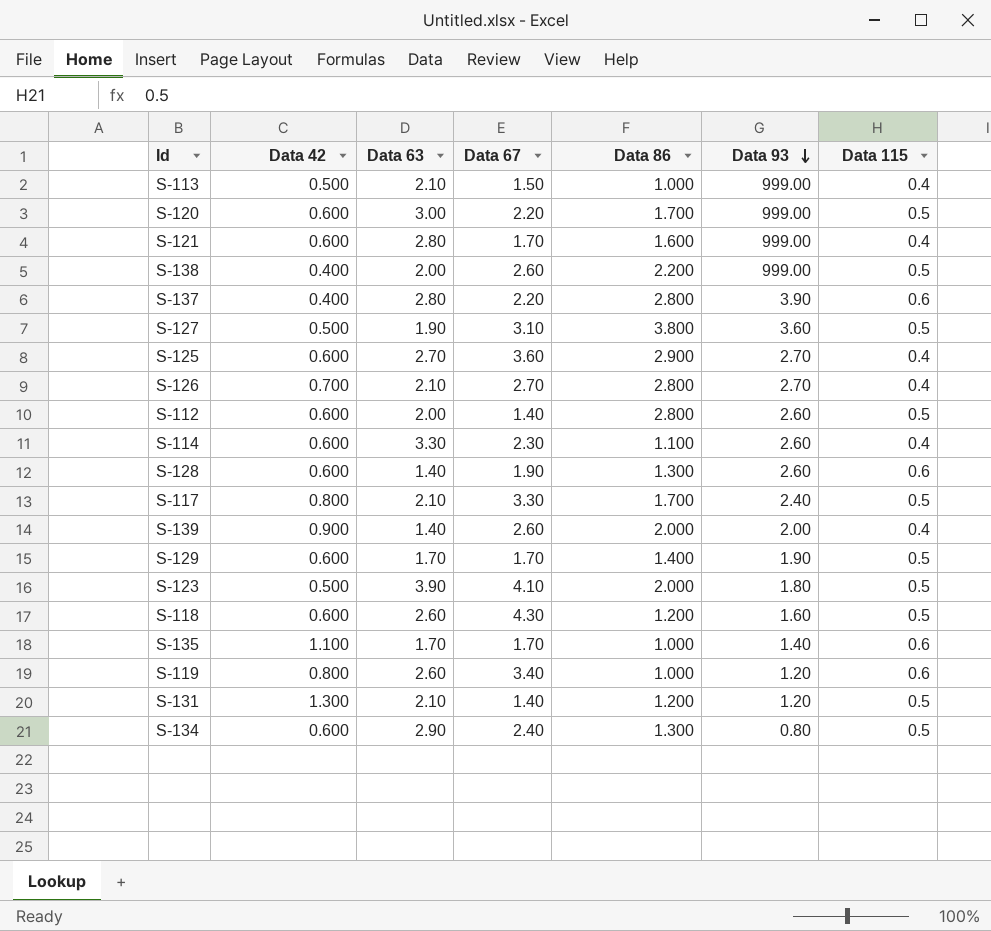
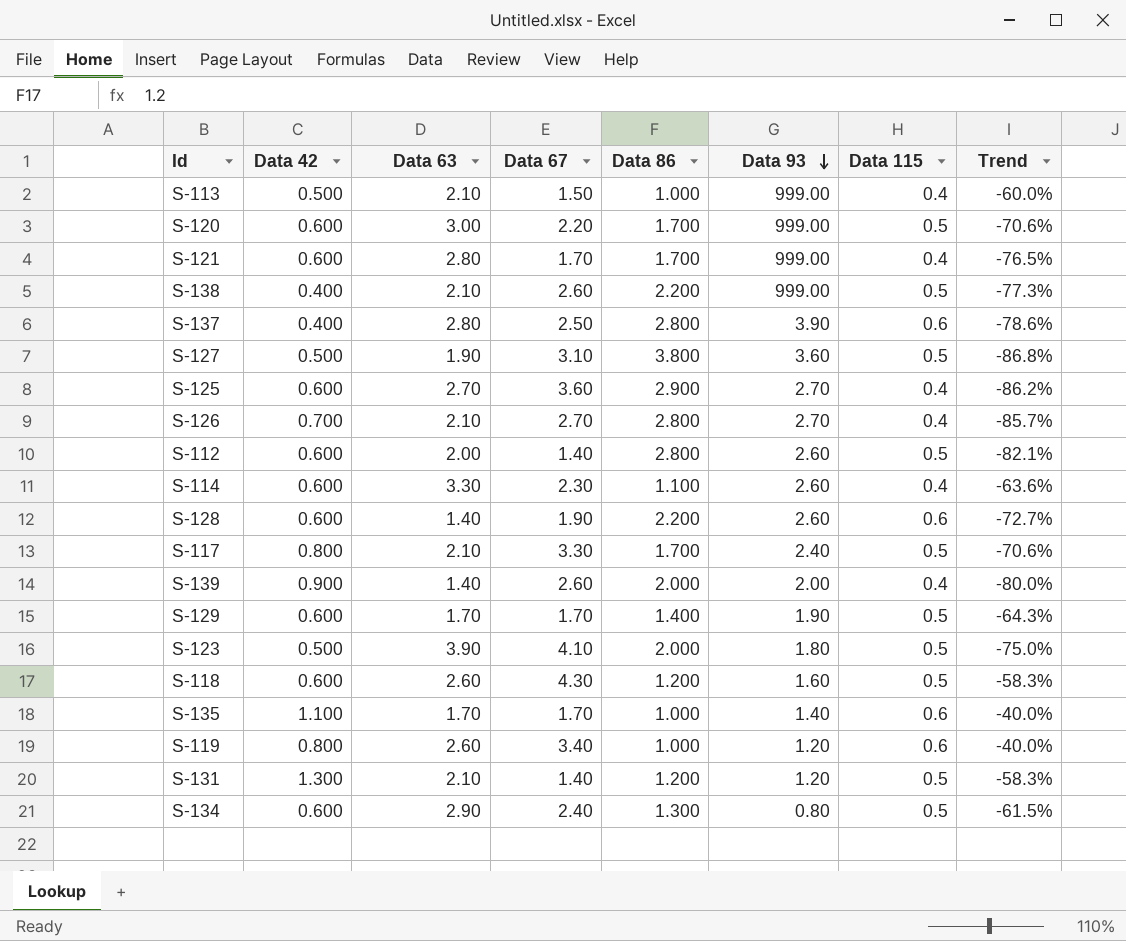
column Trend | formula: none -> ([Data 115] - [Data 86]) / [Data 86]
S-121 | Data 86: 1.600 -> 1.700
S-138 | Data 63: 2.00 -> 2.10
S-137 | Data 67: 2.20 -> 2.50
S-128 | Data 86: 1.300 -> 2.200

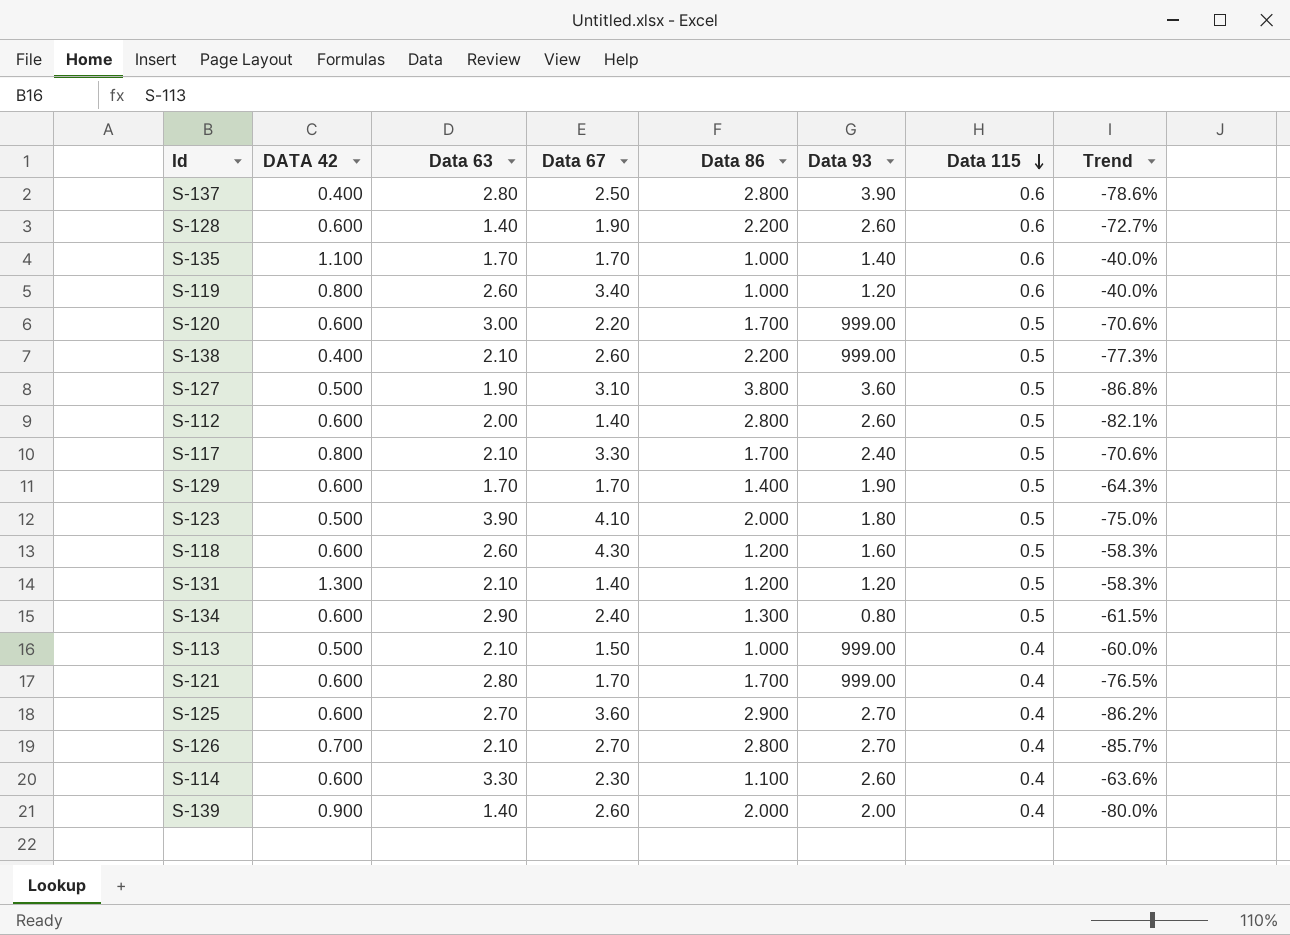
row order: Data 93 descending -> Data 115 descending
column name: Data 42 -> DATA 42

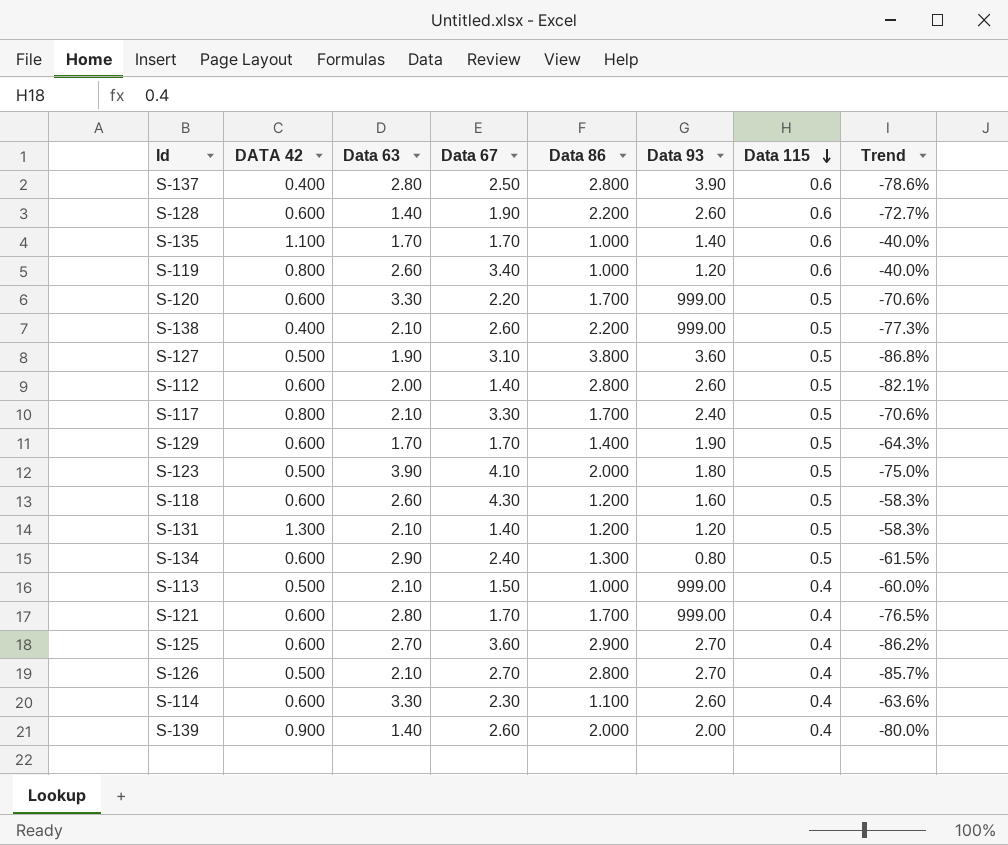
S-120 | Data 63: 3.00 -> 3.30
S-126 | DATA 42: 0.700 -> 0.500

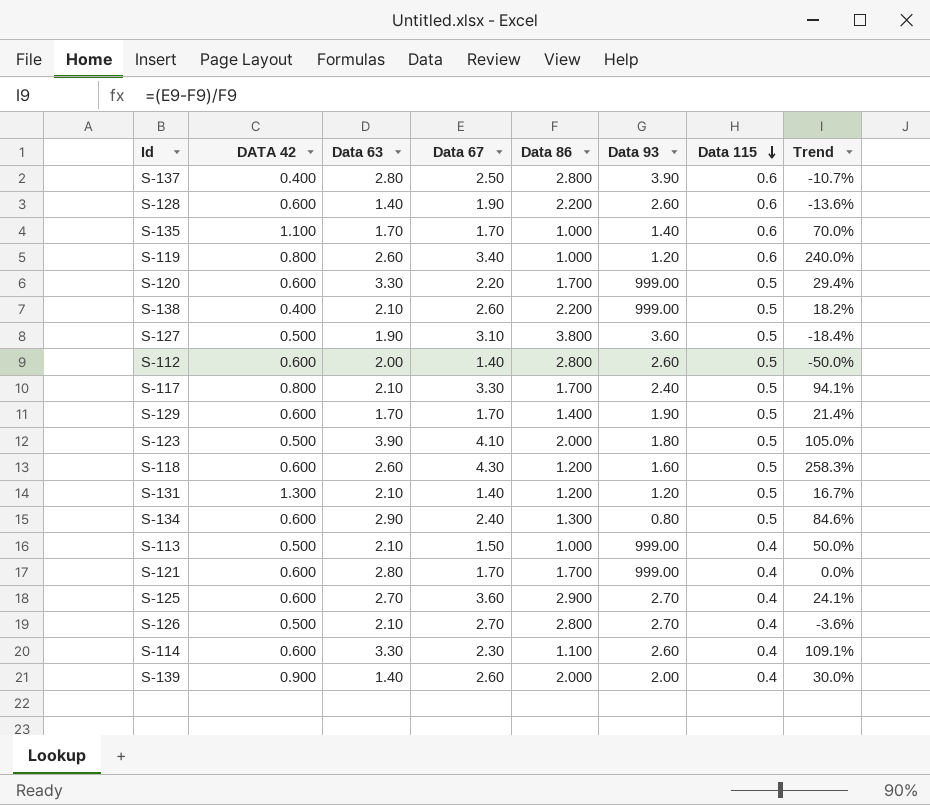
column Trend | formula: ([Data 115] - [Data 86]) / [Data 86] -> ([Data 67] - [Data 86]) / [Data 86]

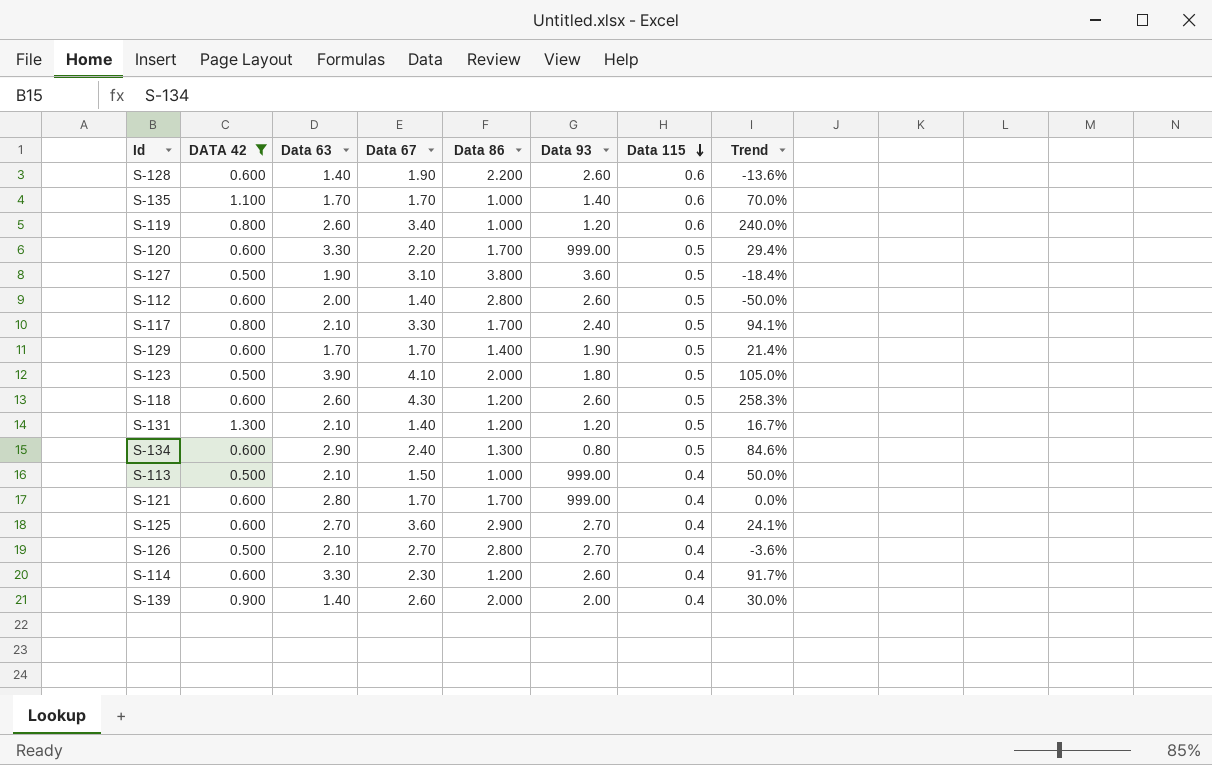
filter: none -> DATA 42 != 0.400
S-118 | Data 93: 1.60 -> 2.60
S-114 | Data 86: 1.100 -> 1.200
S-114 | Trend: 109.1% -> 91.7%

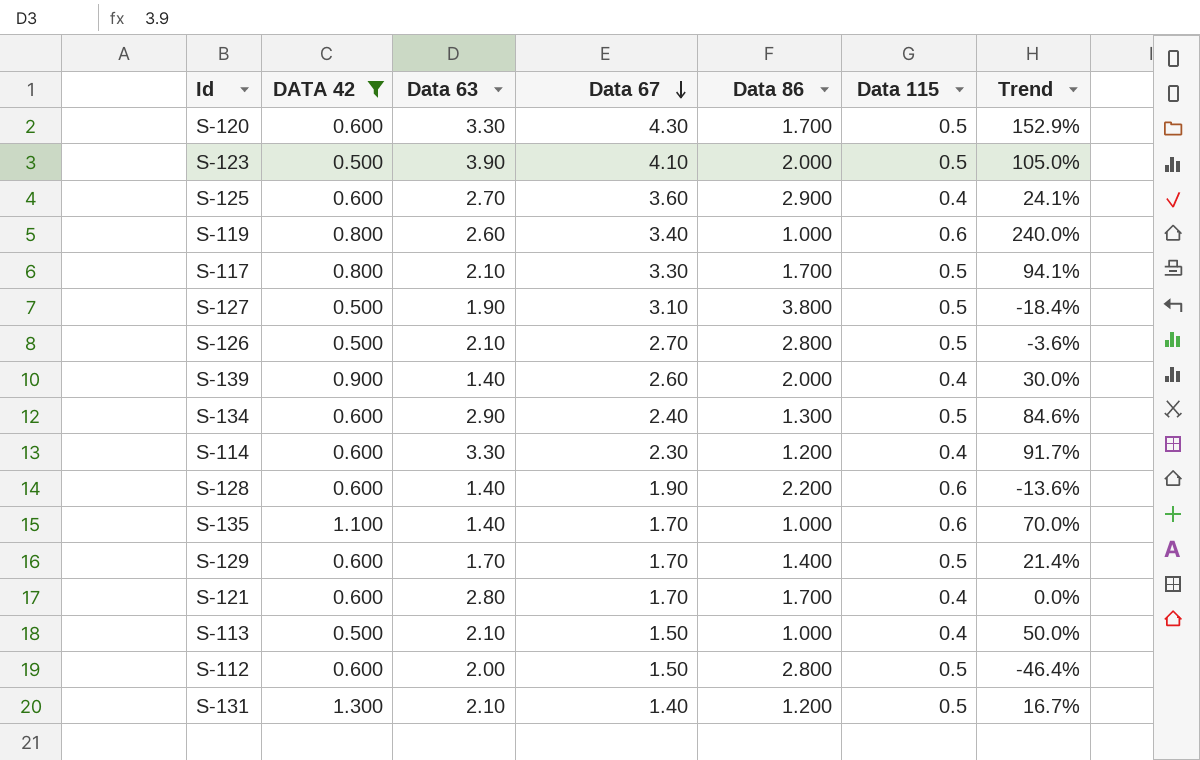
row order: Data 115 descending -> Data 67 descending
column Data 93 | position: 6 -> none
row S-118: 0.600 | 2.60 | 4.30 | 1.200 | 2.60 | 0.5 | 258.3% -> none
S-120 | Data 67: 2.20 -> 4.30
S-120 | Trend: 29.4% -> 152.9%
S-126 | Data 115: 0.4 -> 0.5
S-135 | Data 63: 1.70 -> 1.40
S-112 | Data 67: 1.40 -> 1.50
S-112 | Trend: -50.0% -> -46.4%

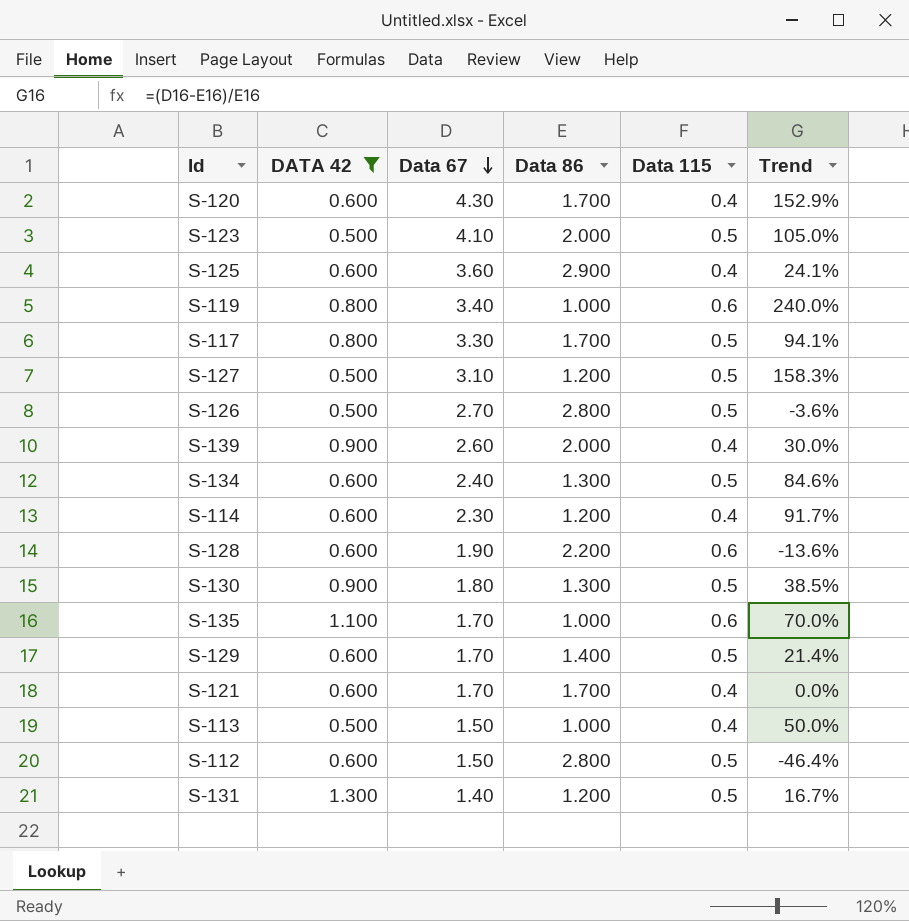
column Data 63 | position: 3 -> none
S-120 | Data 115: 0.5 -> 0.4
S-127 | Data 86: 3.800 -> 1.200
S-127 | Trend: -18.4% -> 158.3%
row S-130: none -> 0.900 | 1.80 | 1.300 | 0.5 | 38.5%

